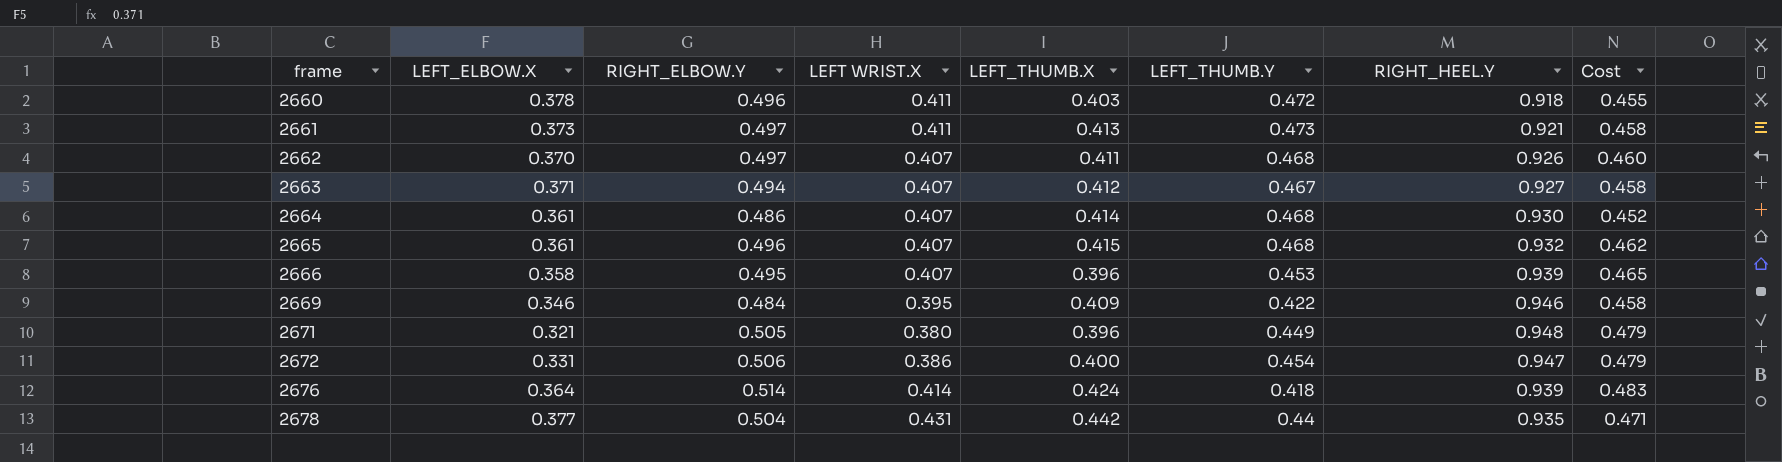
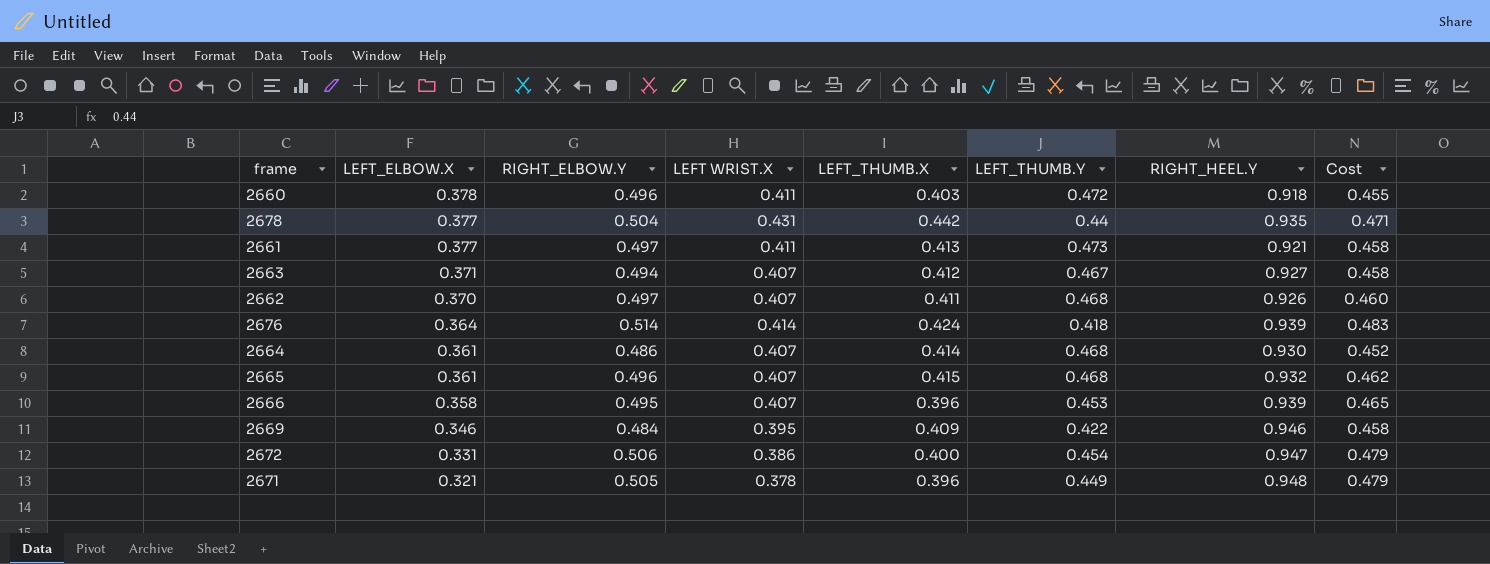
row order: frame ascending -> LEFT_ELBOW.X descending
2661 | LEFT_ELBOW.X: 0.373 -> 0.377
2671 | LEFT WRIST.X: 0.380 -> 0.378

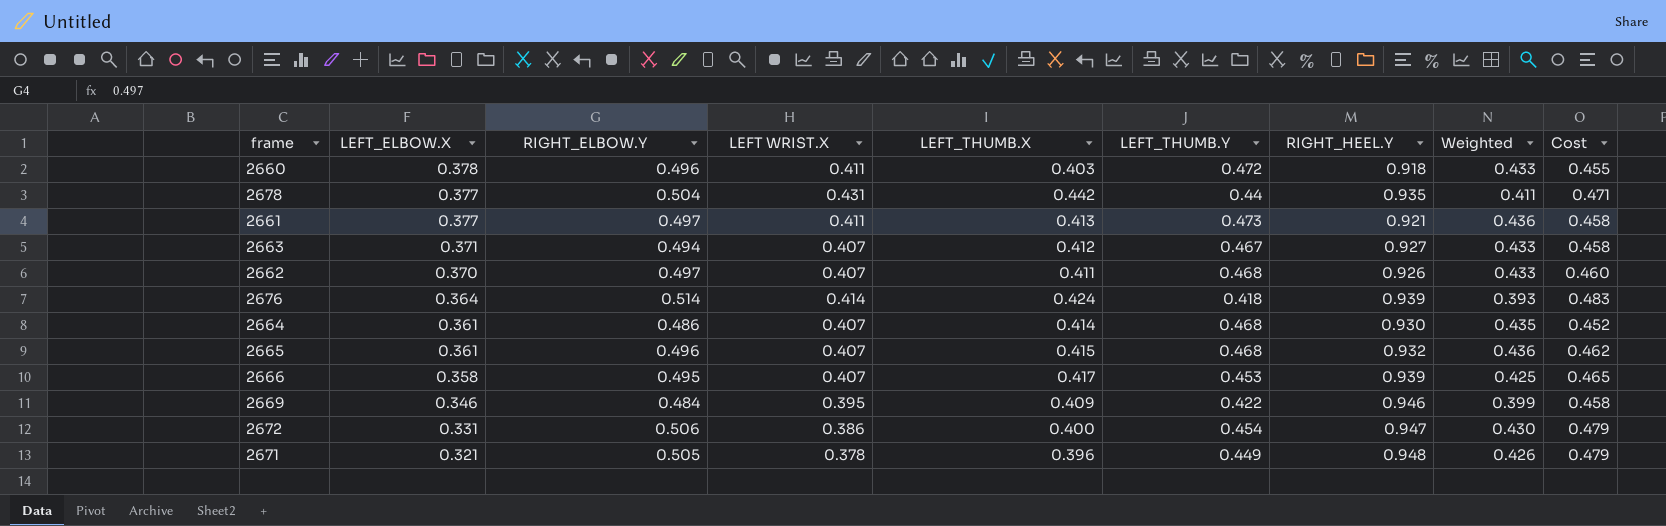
column Weighted | formula: none -> [LEFT_THUMB.Y] * [RIGHT_HEEL.Y]
2666 | LEFT_THUMB.X: 0.396 -> 0.417

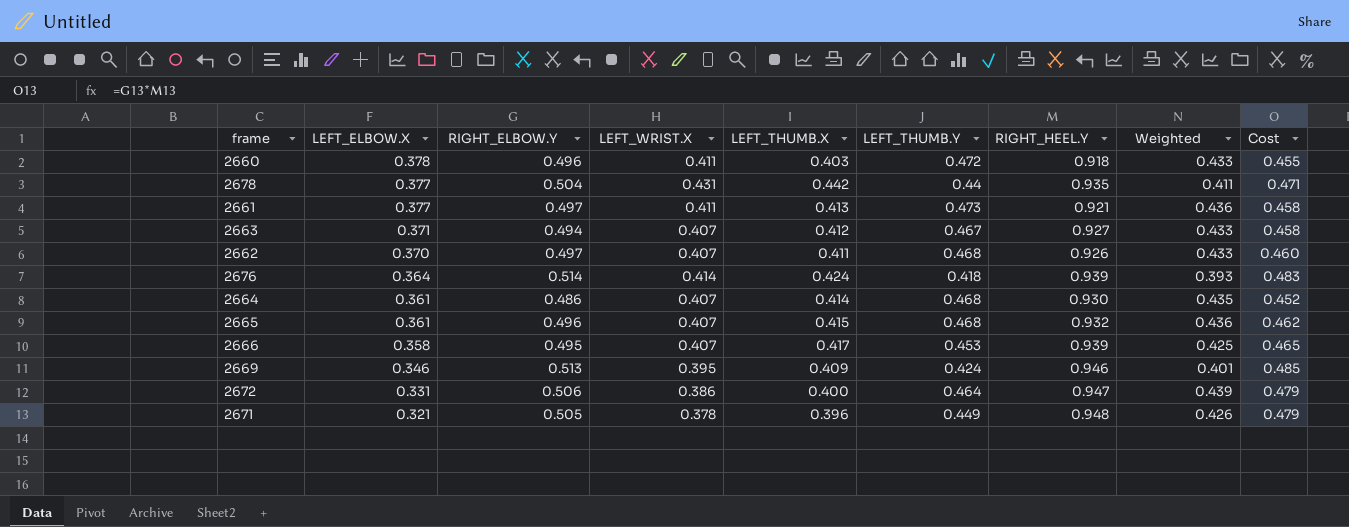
column name: LEFT WRIST.X -> LEFT_WRIST.X
2669 | RIGHT_ELBOW.Y: 0.484 -> 0.513
2669 | LEFT_THUMB.Y: 0.422 -> 0.424
2669 | Weighted: 0.399 -> 0.401
2669 | Cost: 0.458 -> 0.485
2672 | LEFT_THUMB.Y: 0.454 -> 0.464
2672 | Weighted: 0.430 -> 0.439

